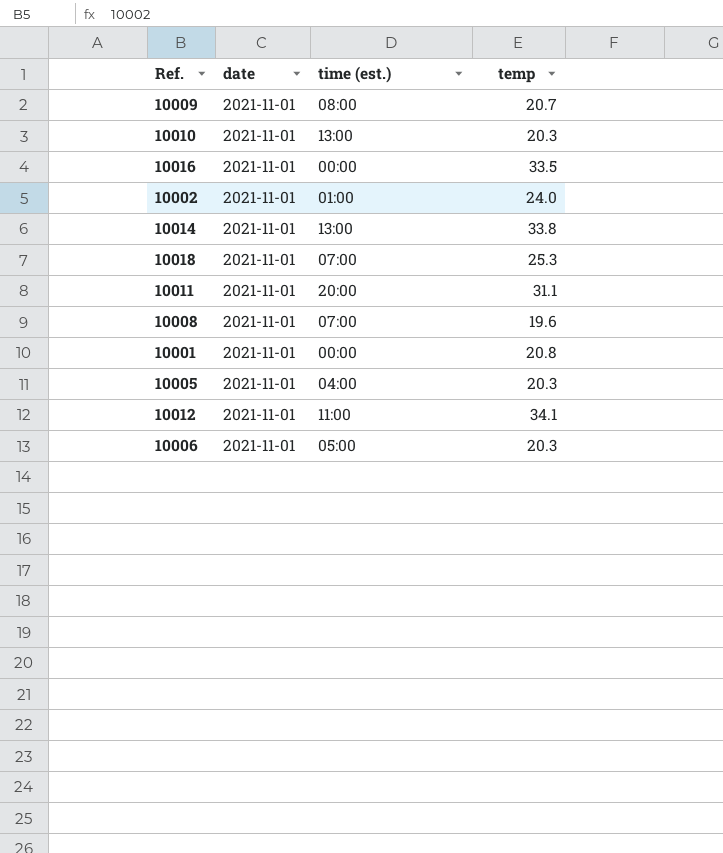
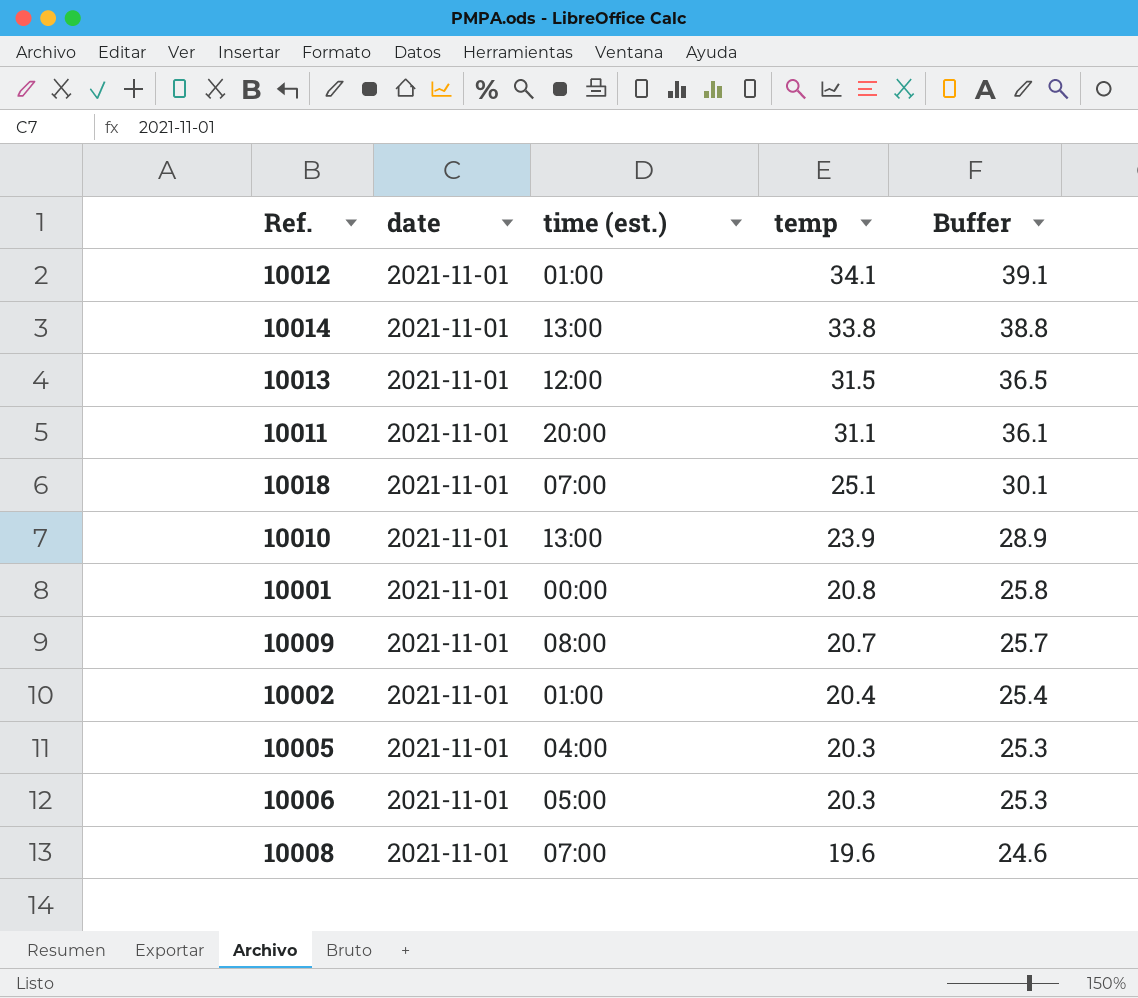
row order: none -> temp descending
column Buffer | formula: none -> [temp] + 5
row 10016: 2021-11-01 | 00:00 | 33.5 -> none
10012 | time (est.): 11:00 -> 01:00
row 10013: none -> 2021-11-01 | 12:00 | 31.5 | 36.5
10018 | temp: 25.3 -> 25.1
10010 | temp: 20.3 -> 23.9
10002 | temp: 24.0 -> 20.4

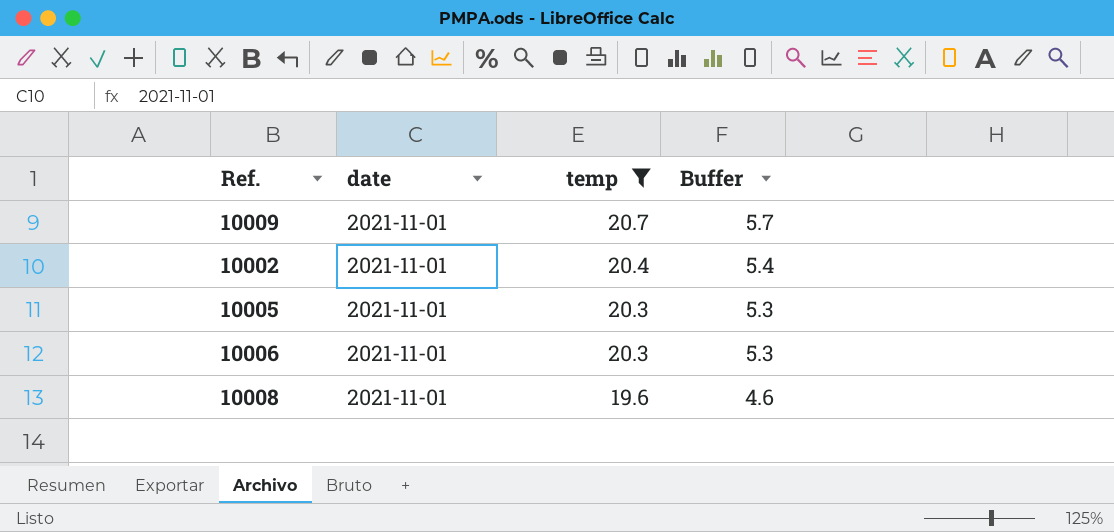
filter: none -> temp <= 20.7
column time (est.) | position: 3 -> none
column Buffer | formula: [temp] + 5 -> [temp] - 15

